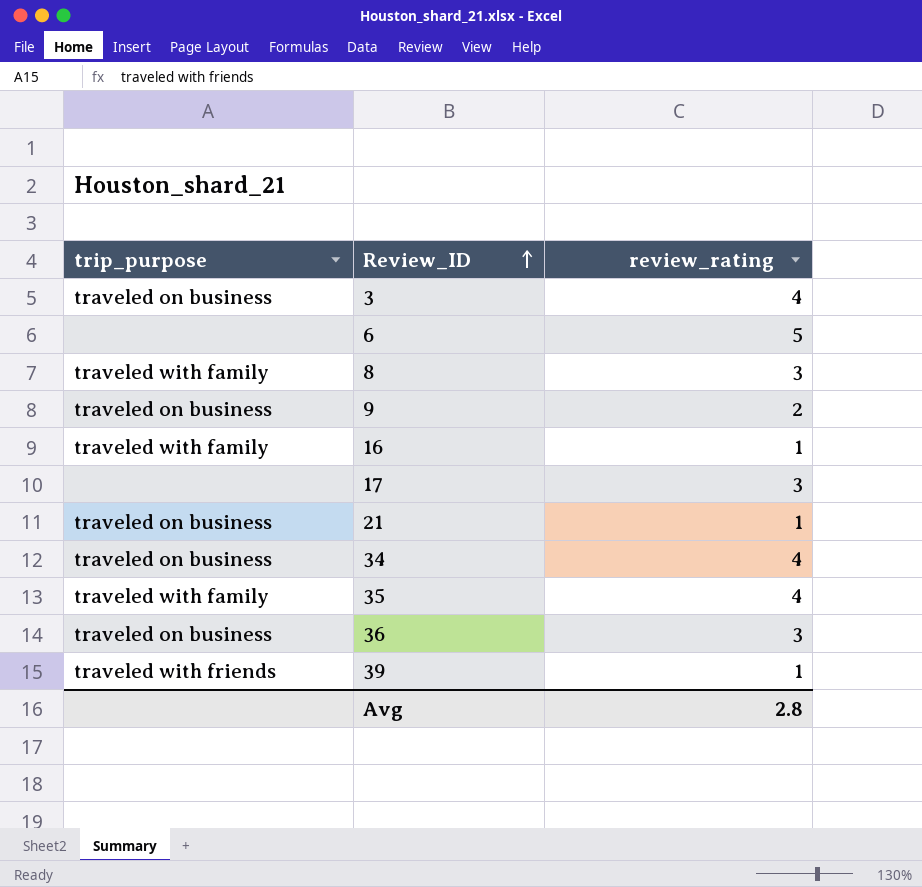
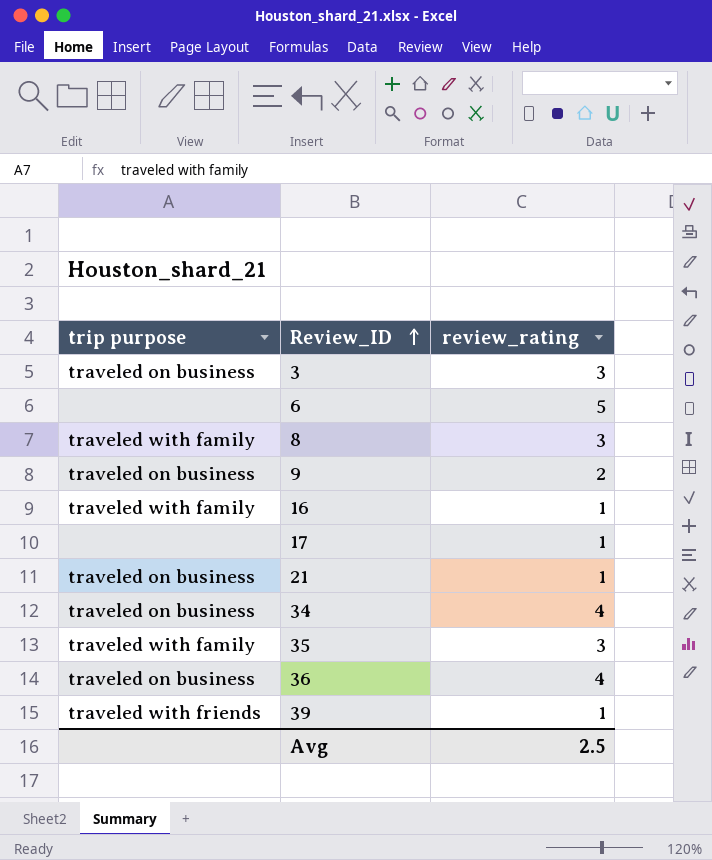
column name: trip_purpose -> trip purpose
3 | review_rating: 4 -> 3
17 | review_rating: 3 -> 1
35 | review_rating: 4 -> 3
36 | review_rating: 3 -> 4
Avg | review_rating: 2.8 -> 2.5

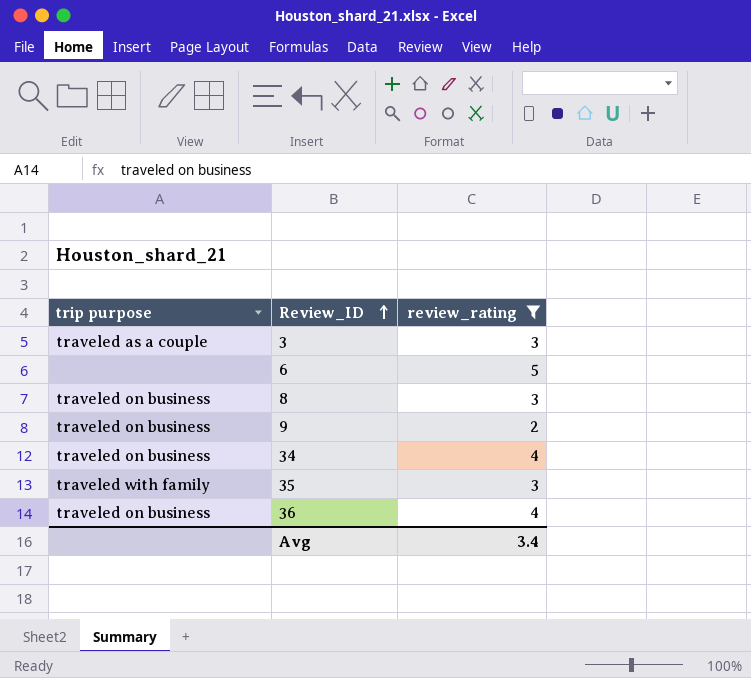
filter: none -> review_rating != 1
3 | trip purpose: traveled on business -> traveled as a couple
8 | trip purpose: traveled with family -> traveled on business
Avg | review_rating: 2.5 -> 3.4

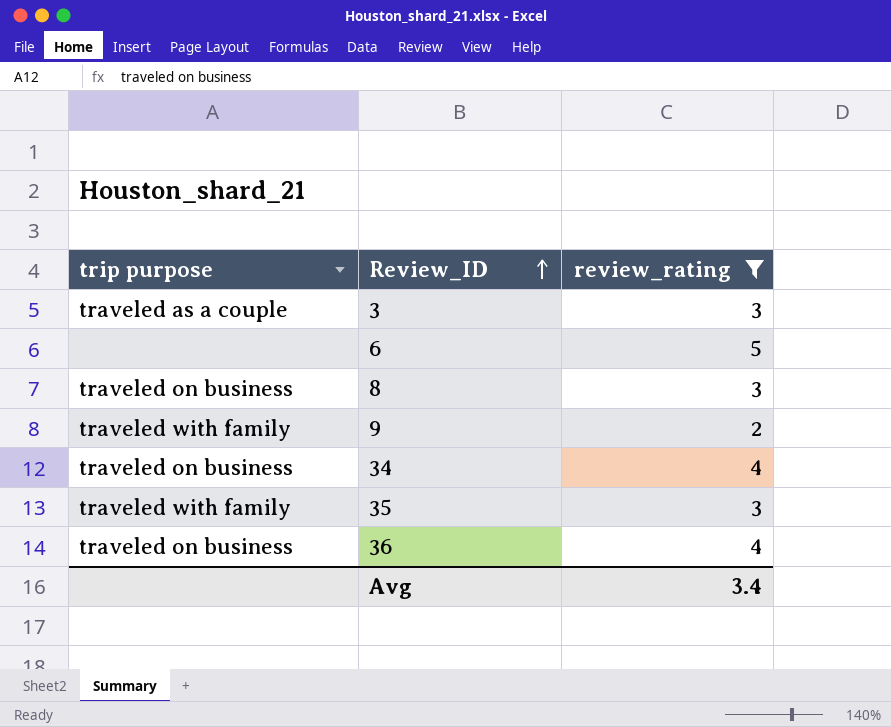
9 | trip purpose: traveled on business -> traveled with family

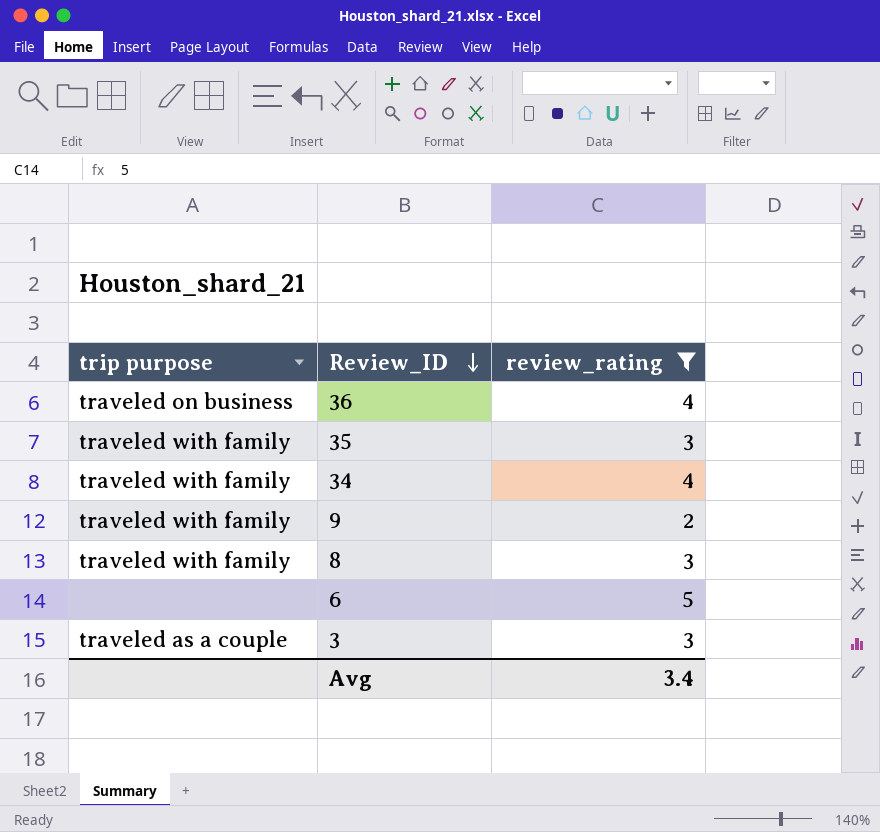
row order: Review_ID ascending -> Review_ID descending
34 | trip purpose: traveled on business -> traveled with family
8 | trip purpose: traveled on business -> traveled with family

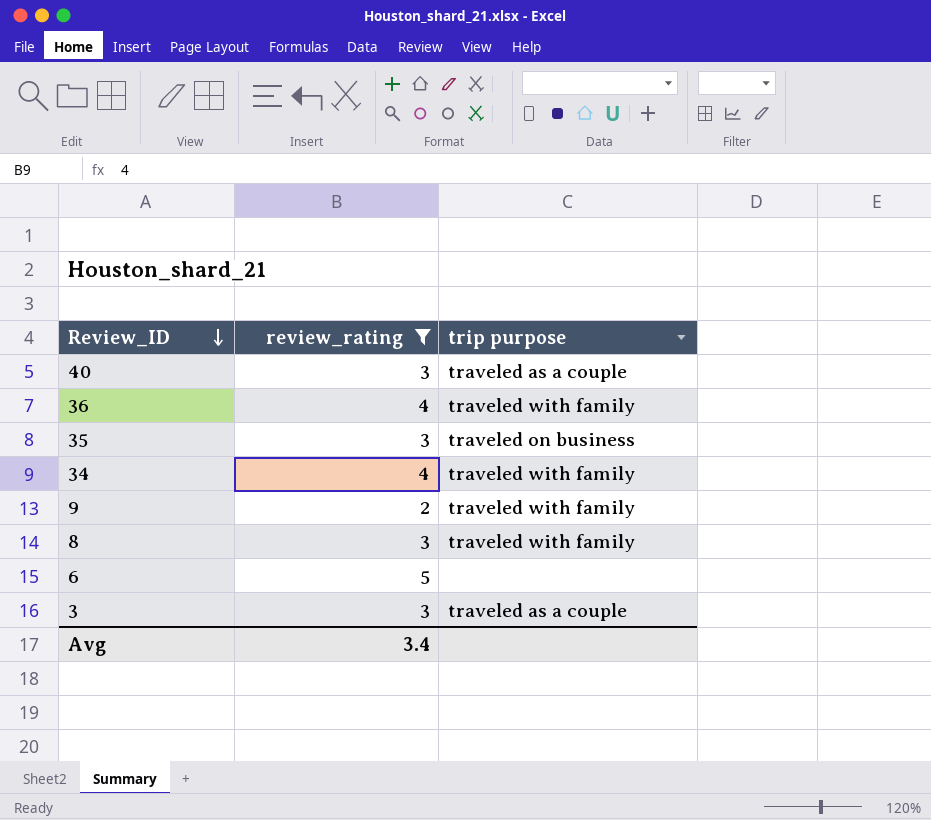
column trip purpose | position: 1 -> 3
row 40: none -> 3 | traveled as a couple
36 | trip purpose: traveled on business -> traveled with family
35 | trip purpose: traveled with family -> traveled on business

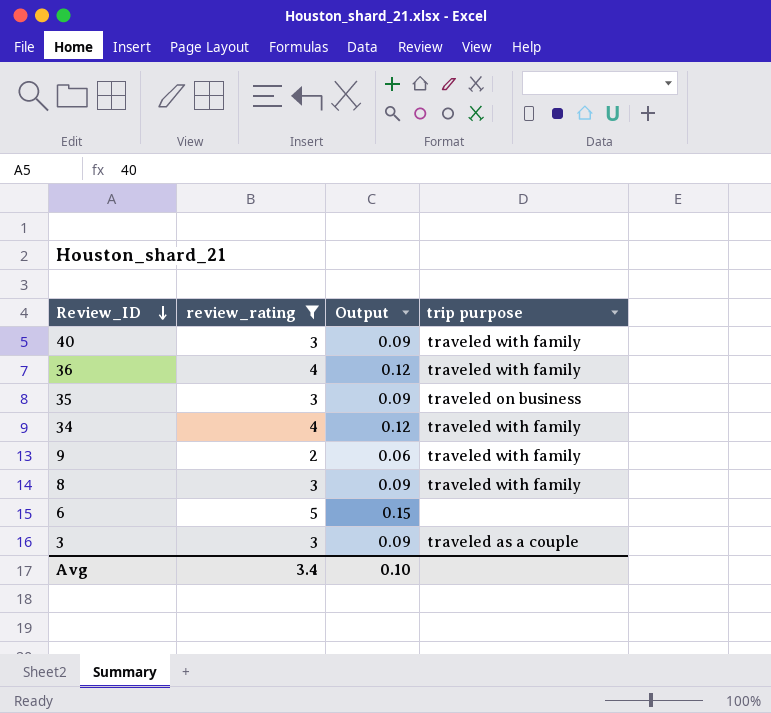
column Output | formula: none -> [review_rating] * 0.03
40 | trip purpose: traveled as a couple -> traveled with family

